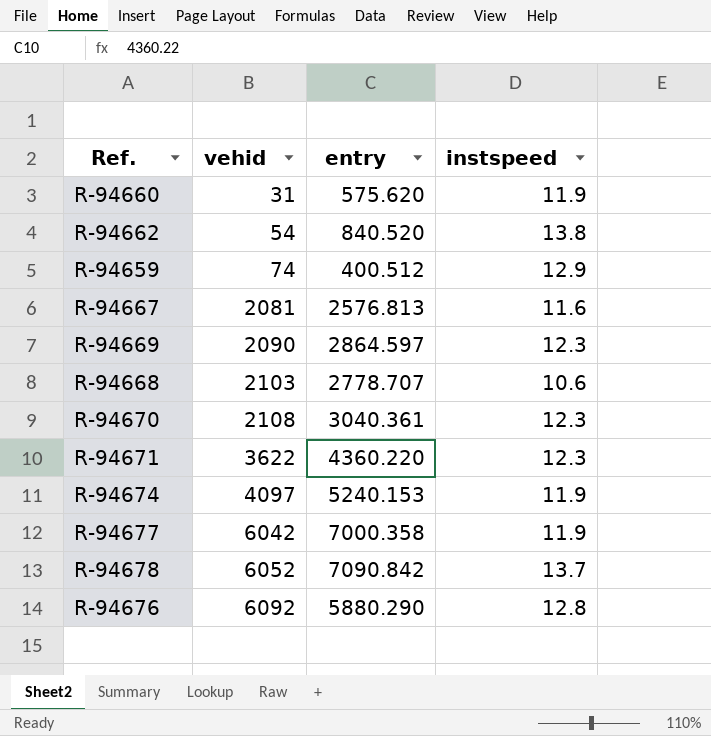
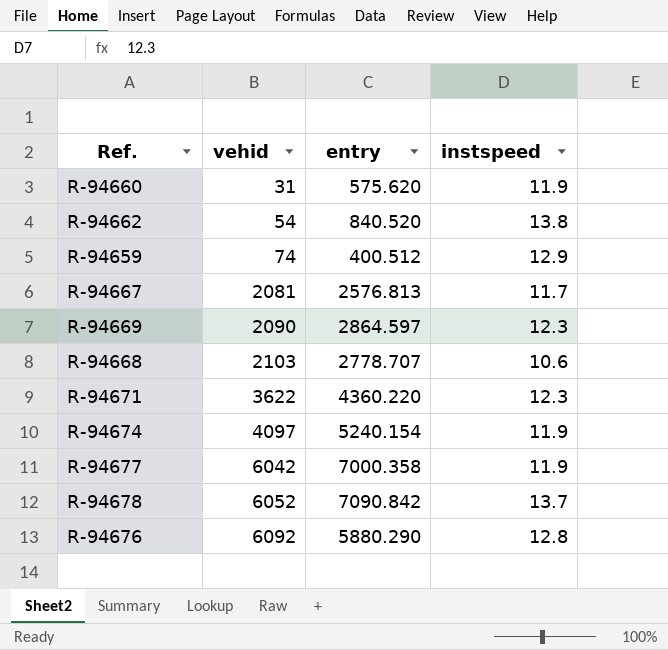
row R-94670: 2108 | 3040.361 | 12.3 -> none
R-94667 | instspeed: 11.6 -> 11.7
R-94674 | entry: 5240.153 -> 5240.154

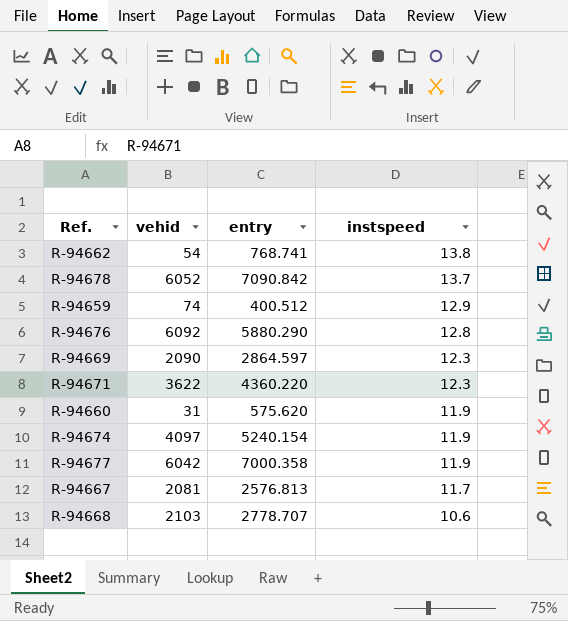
row order: vehid ascending -> instspeed descending
R-94662 | entry: 840.520 -> 768.741

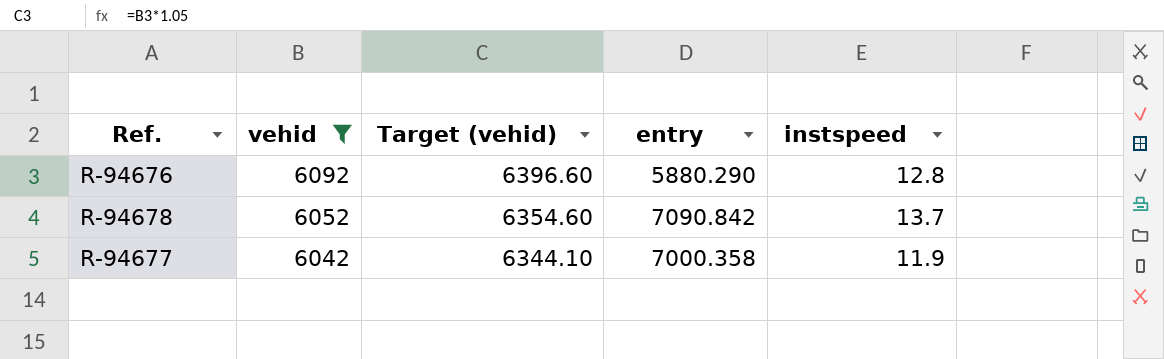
filter: none -> vehid >= 6042
row order: instspeed descending -> vehid descending
column Target (vehid) | formula: none -> [vehid] * 1.05

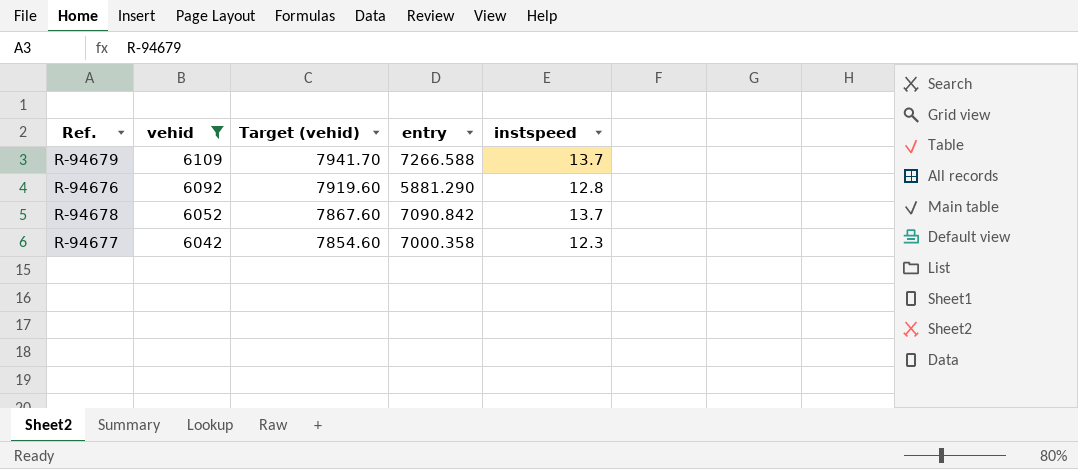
column Target (vehid) | formula: [vehid] * 1.05 -> [vehid] * 1.3
row R-94679: none -> 6109 | 7941.70 | 7266.588 | 13.7
R-94676 | entry: 5880.290 -> 5881.290
R-94677 | instspeed: 11.9 -> 12.3

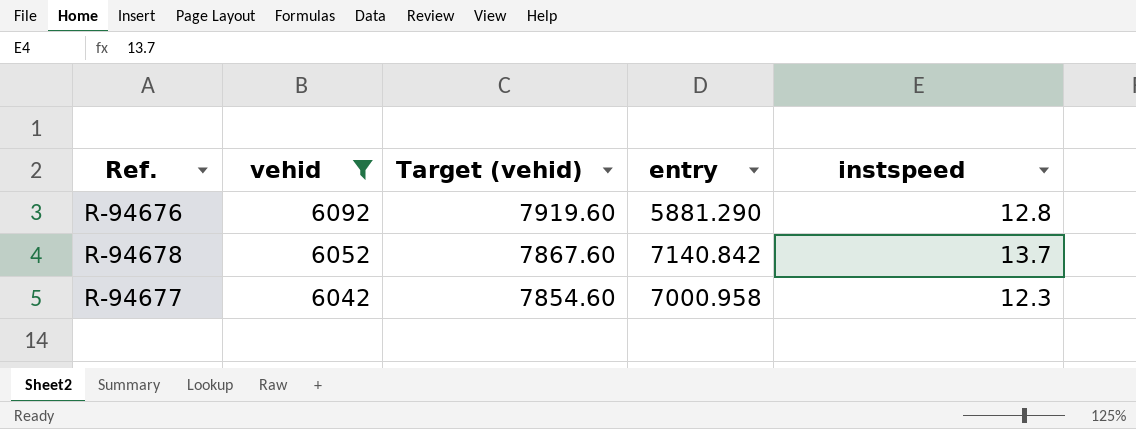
row R-94679: 6109 | 7941.70 | 7266.588 | 13.7 -> none
R-94678 | entry: 7090.842 -> 7140.842
R-94677 | entry: 7000.358 -> 7000.958

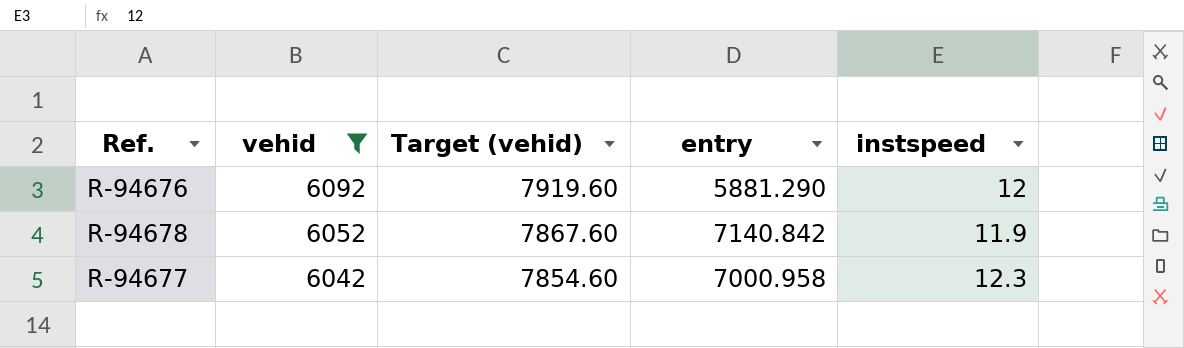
R-94676 | instspeed: 12.8 -> 12
R-94678 | instspeed: 13.7 -> 11.9

